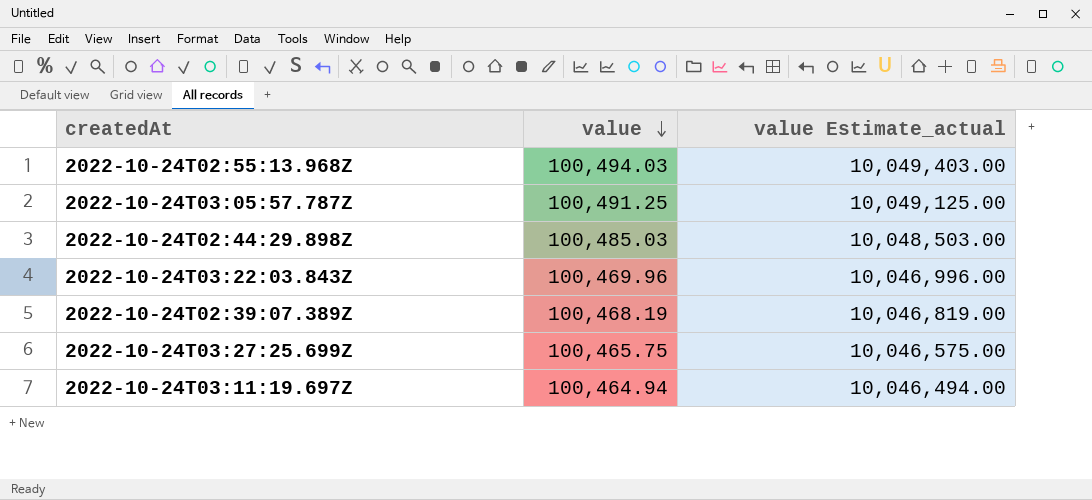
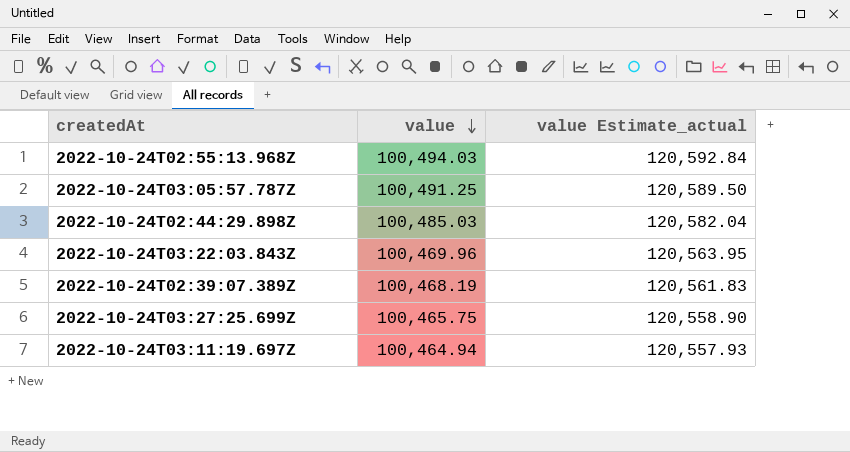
column value Estimate_actual | formula: [value] * 100 -> [value] * 1.2

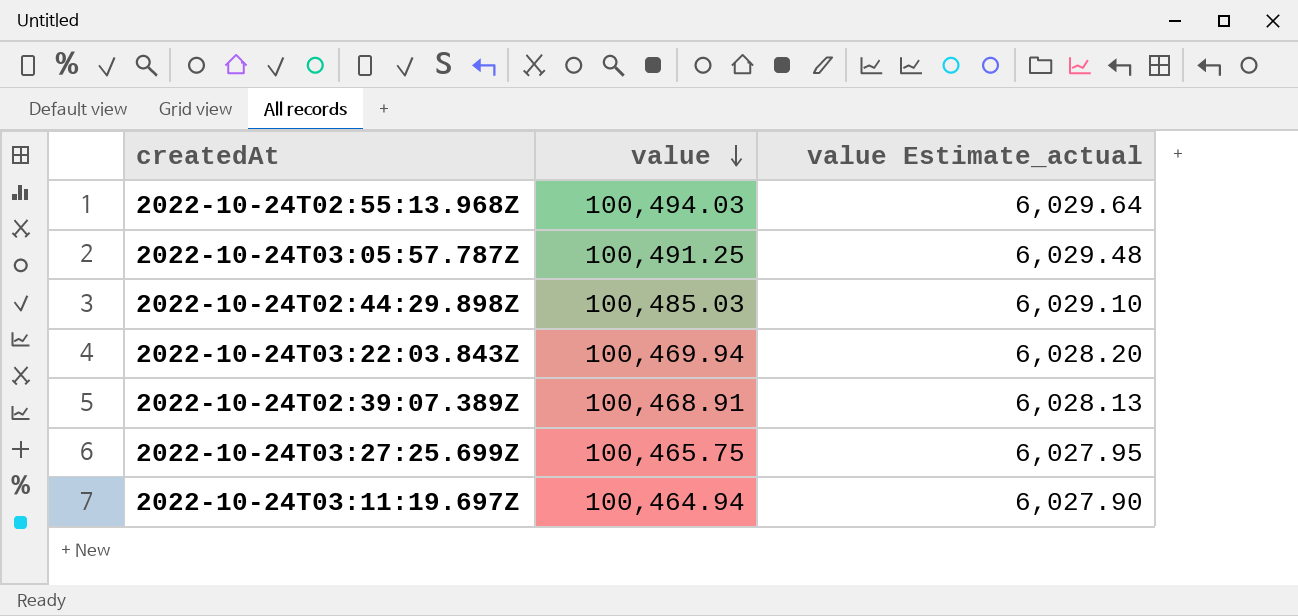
column value Estimate_actual | formula: [value] * 1.2 -> [value] * 0.06
2022-10-24T03:22:03.843Z | value: 100,469.96 -> 100,469.94
2022-10-24T02:39:07.389Z | value: 100,468.19 -> 100,468.91

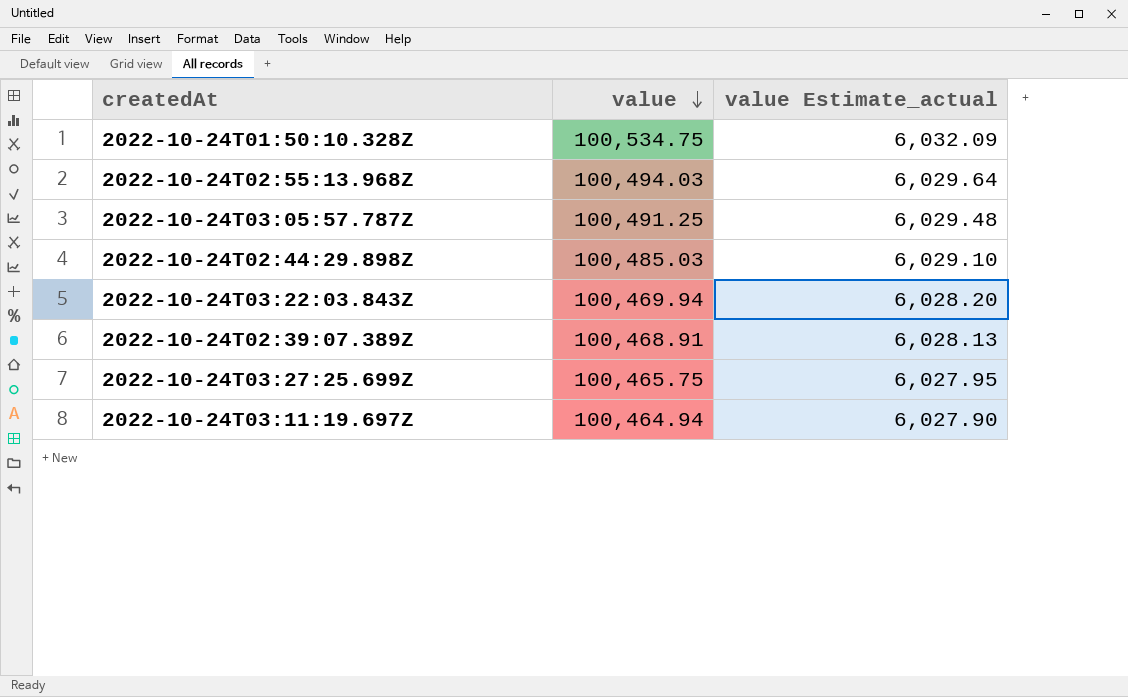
row 2022-10-24T01:50:10.328Z: none -> 100,534.75 | 6,032.09

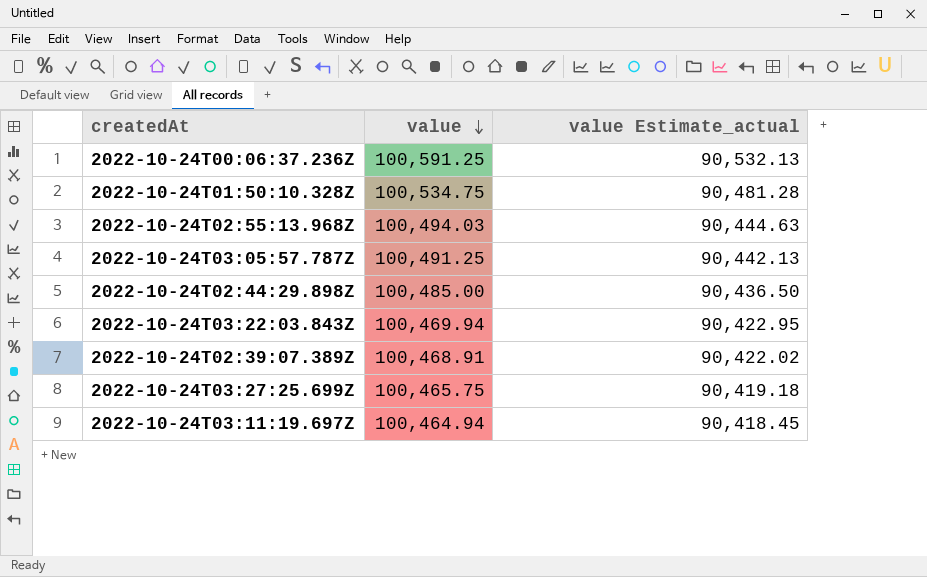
column value Estimate_actual | formula: [value] * 0.06 -> [value] * 0.9
row 2022-10-24T00:06:37.236Z: none -> 100,591.25 | 90,532.13
2022-10-24T02:44:29.898Z | value: 100,485.03 -> 100,485.00

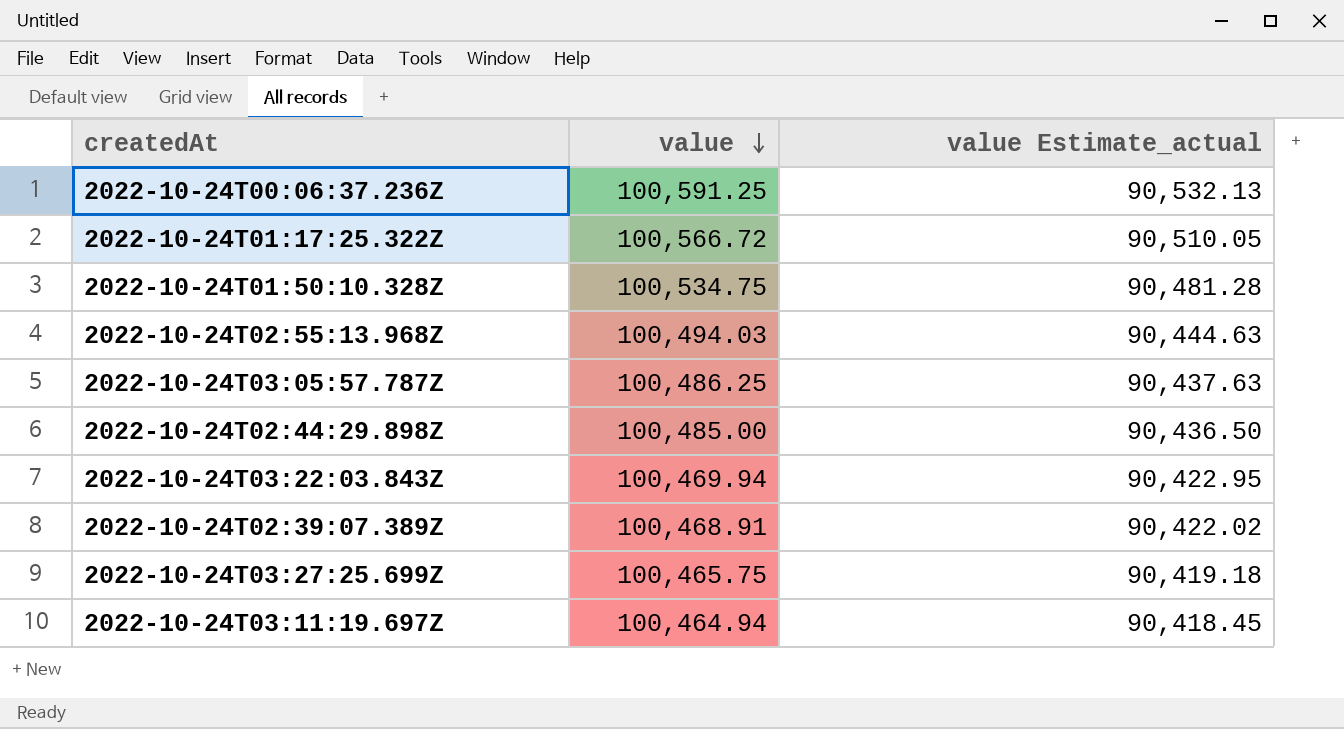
row 2022-10-24T01:17:25.322Z: none -> 100,566.72 | 90,510.05
2022-10-24T03:05:57.787Z | value: 100,491.25 -> 100,486.25
2022-10-24T03:05:57.787Z | value Estimate_actual: 90,442.13 -> 90,437.63

